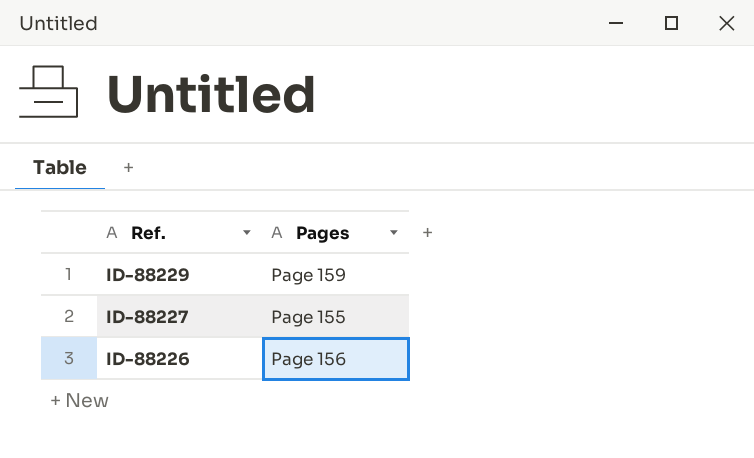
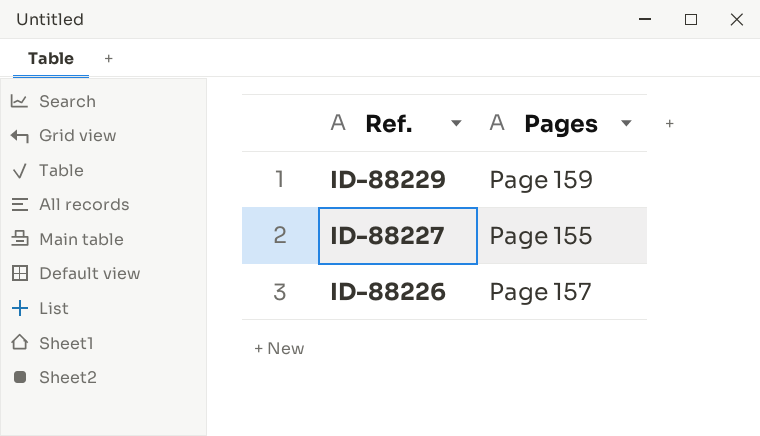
ID-88226 | Pages: Page 156 -> Page 157

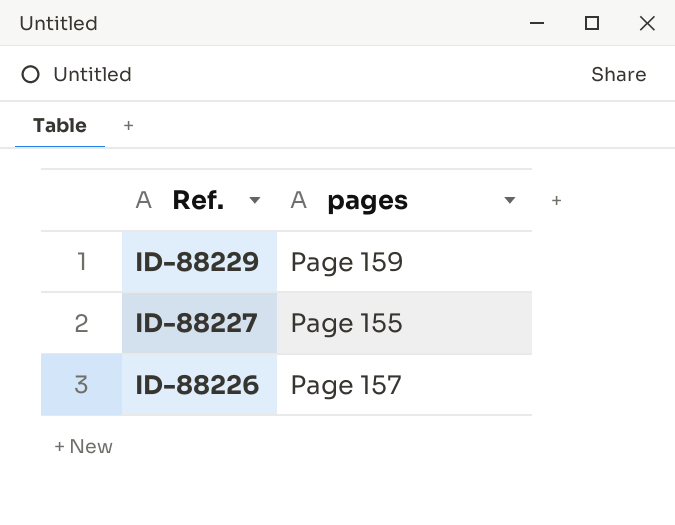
column name: Pages -> pages

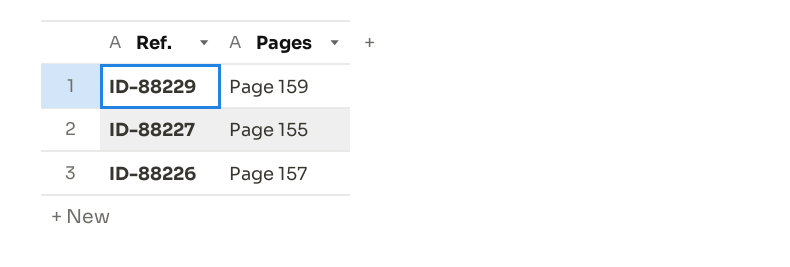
column name: pages -> Pages

